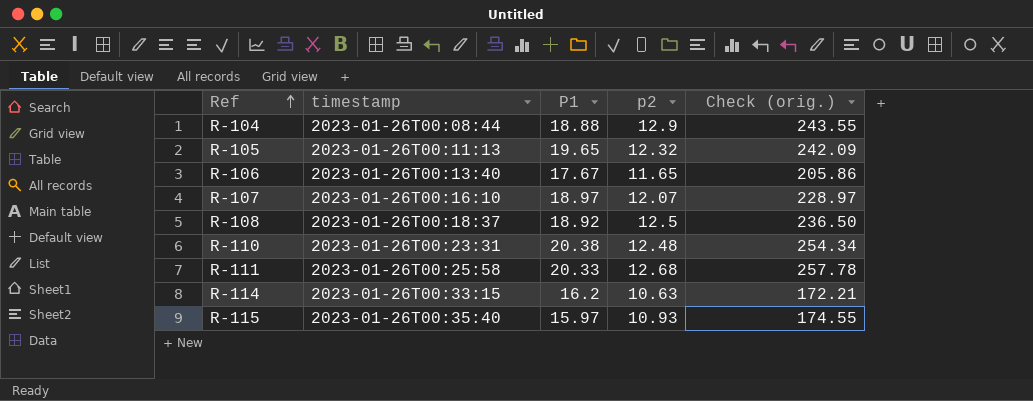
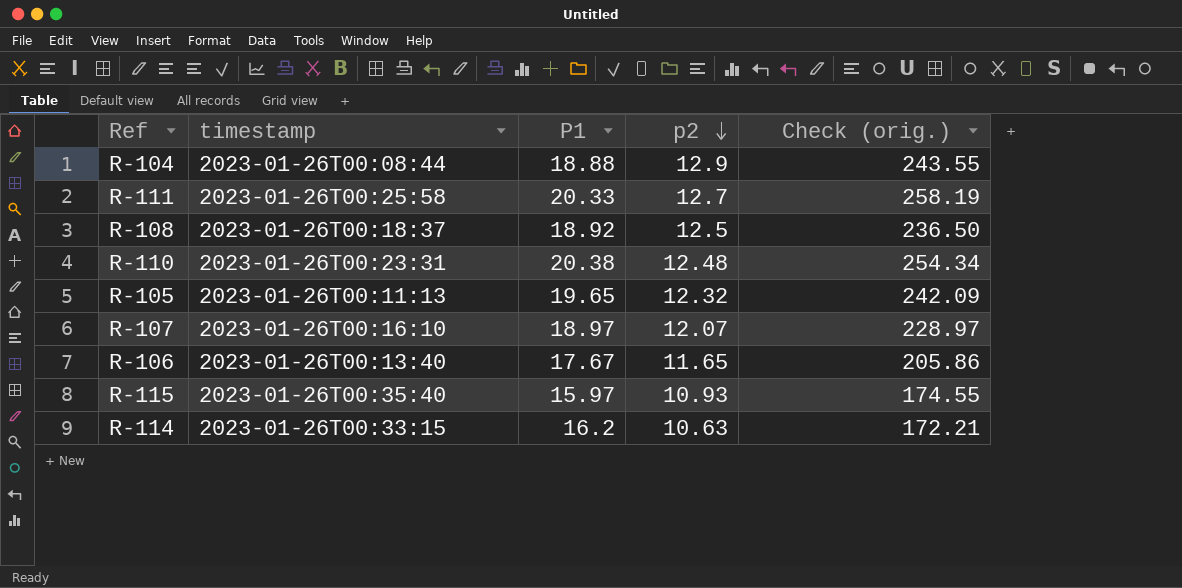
row order: Ref ascending -> p2 descending
R-111 | p2: 12.68 -> 12.7
R-111 | Check (orig.): 257.78 -> 258.19

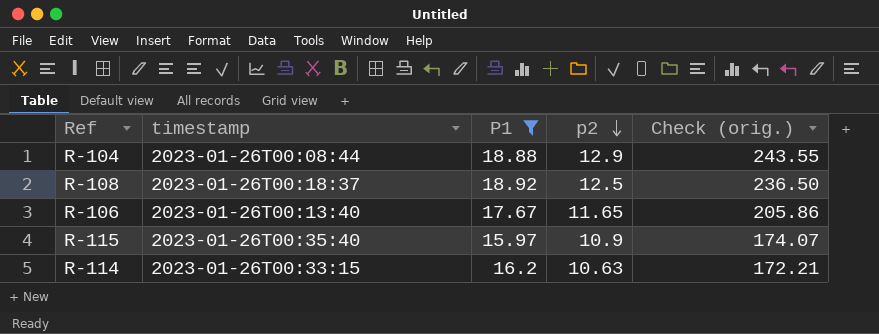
filter: none -> P1 <= 18.92
R-115 | p2: 10.93 -> 10.9
R-115 | Check (orig.): 174.55 -> 174.07

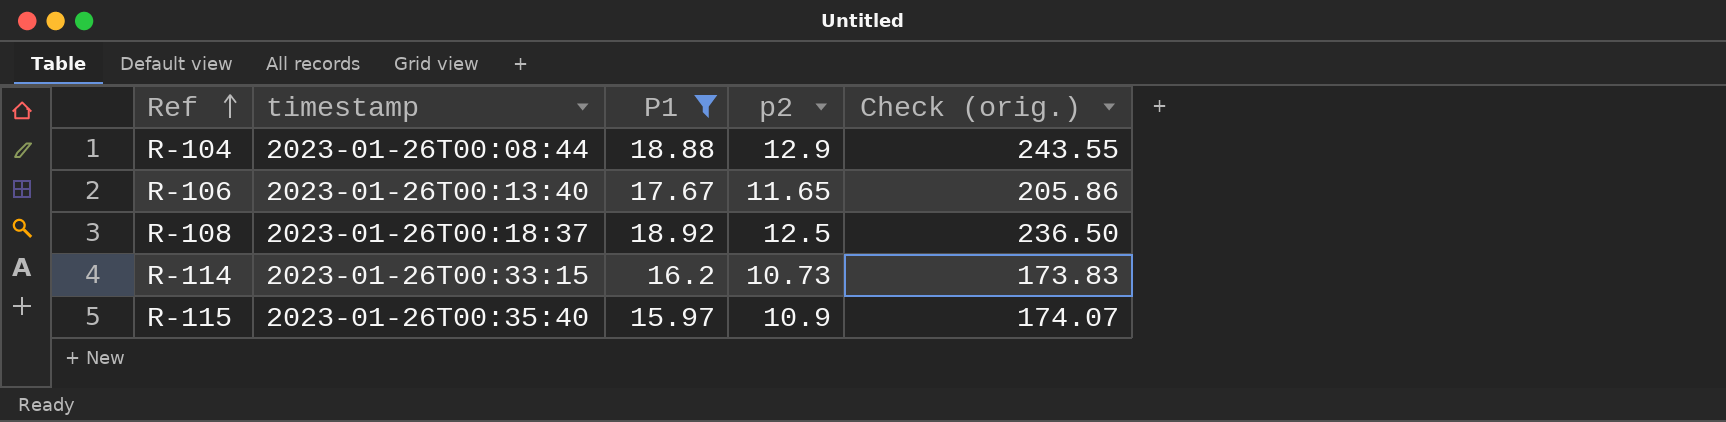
row order: p2 descending -> Ref ascending
R-114 | p2: 10.63 -> 10.73
R-114 | Check (orig.): 172.21 -> 173.83

